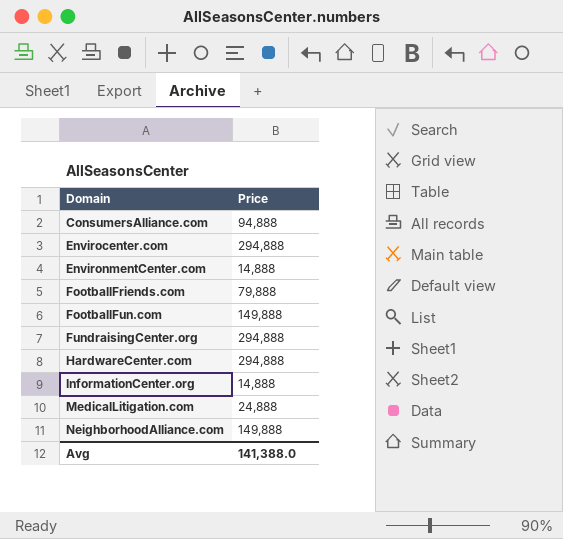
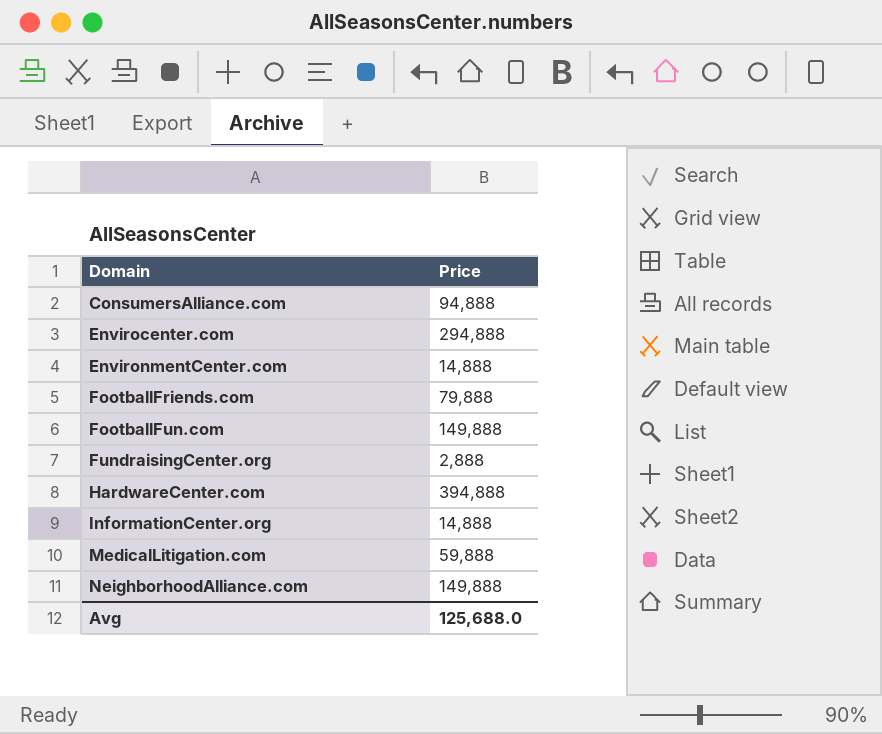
FundraisingCenter.org | Price: 294,888 -> 2,888
HardwareCenter.com | Price: 294,888 -> 394,888
MedicalLitigation.com | Price: 24,888 -> 59,888
Avg | Price: 141,388.0 -> 125,688.0

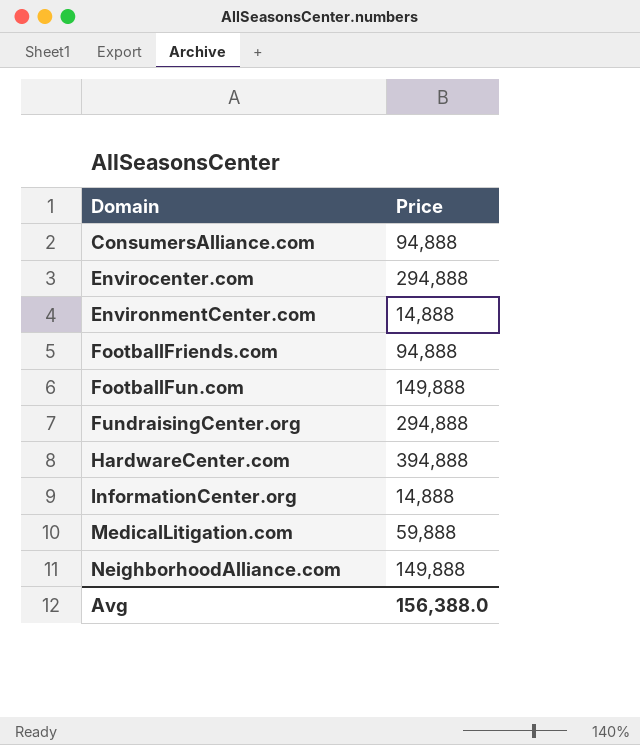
FootballFriends.com | Price: 79,888 -> 94,888
FundraisingCenter.org | Price: 2,888 -> 294,888
Avg | Price: 125,688.0 -> 156,388.0

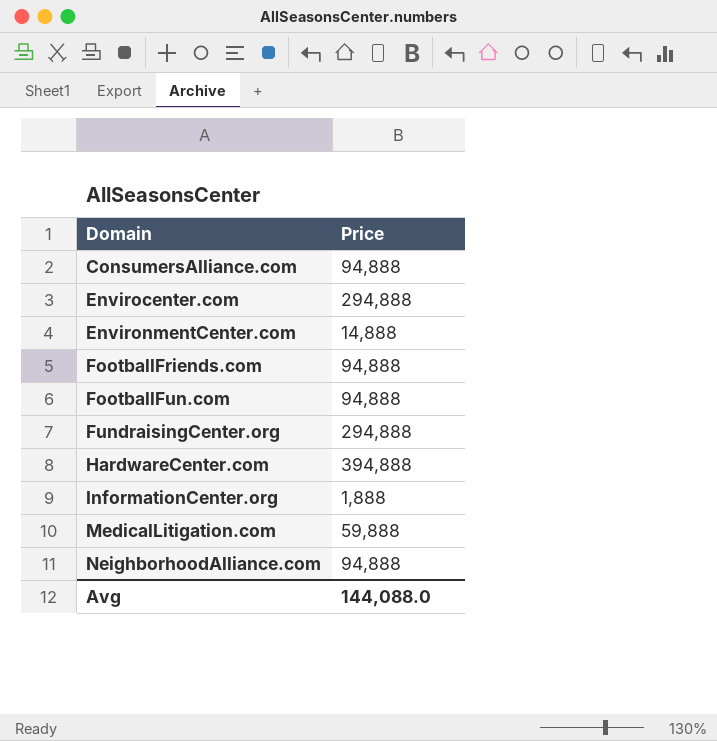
FootballFun.com | Price: 149,888 -> 94,888
InformationCenter.org | Price: 14,888 -> 1,888
NeighborhoodAlliance.com | Price: 149,888 -> 94,888
Avg | Price: 156,388.0 -> 144,088.0

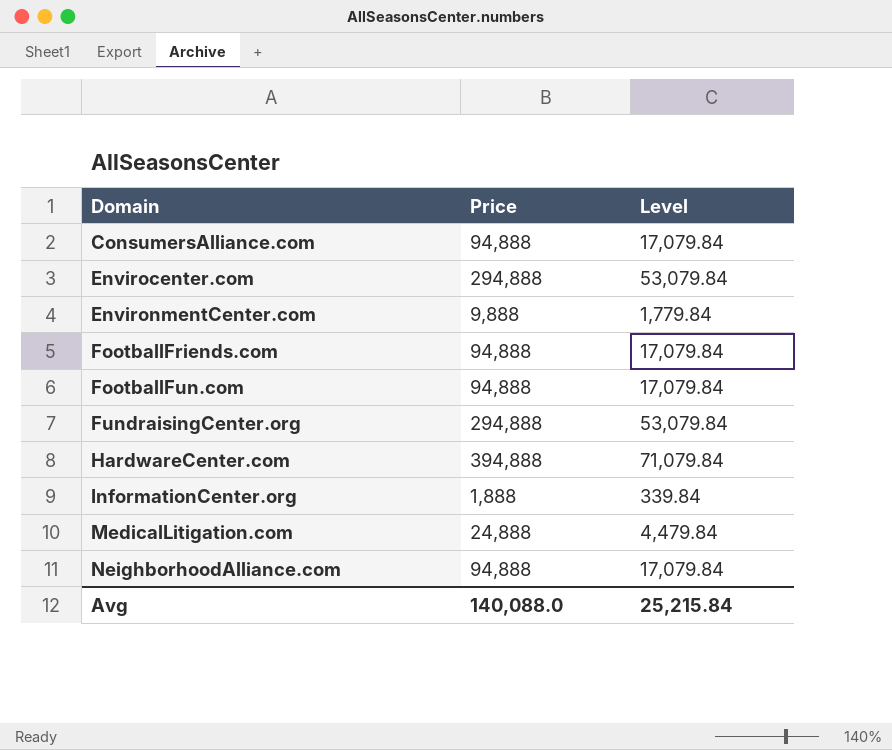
column Level | formula: none -> [Price] * 0.18
EnvironmentCenter.com | Price: 14,888 -> 9,888
MedicalLitigation.com | Price: 59,888 -> 24,888
Avg | Price: 144,088.0 -> 140,088.0

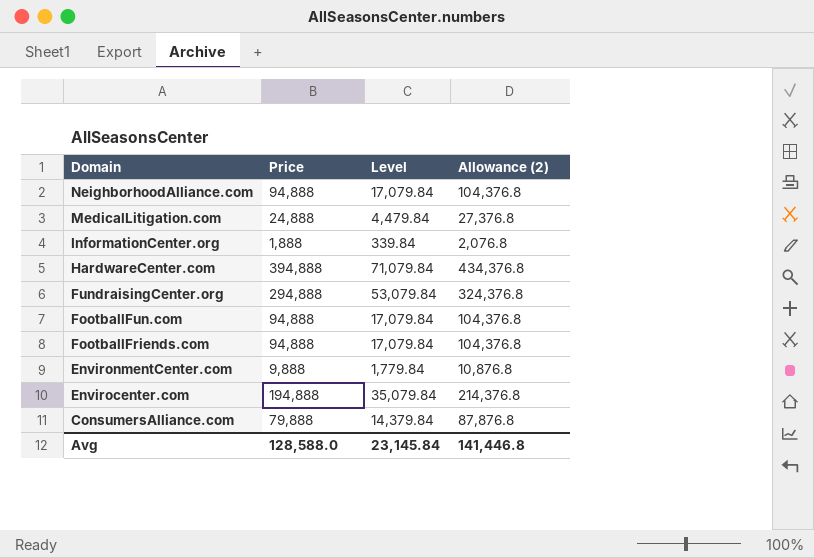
row order: Domain ascending -> Domain descending
column Allowance (2) | formula: none -> [Price] * 1.1
Envirocenter.com | Price: 294,888 -> 194,888
Envirocenter.com | Level: 53,079.84 -> 35,079.84
ConsumersAlliance.com | Price: 94,888 -> 79,888
ConsumersAlliance.com | Level: 17,079.84 -> 14,379.84
Avg | Price: 140,088.0 -> 128,588.0
Avg | Level: 25,215.84 -> 23,145.84

